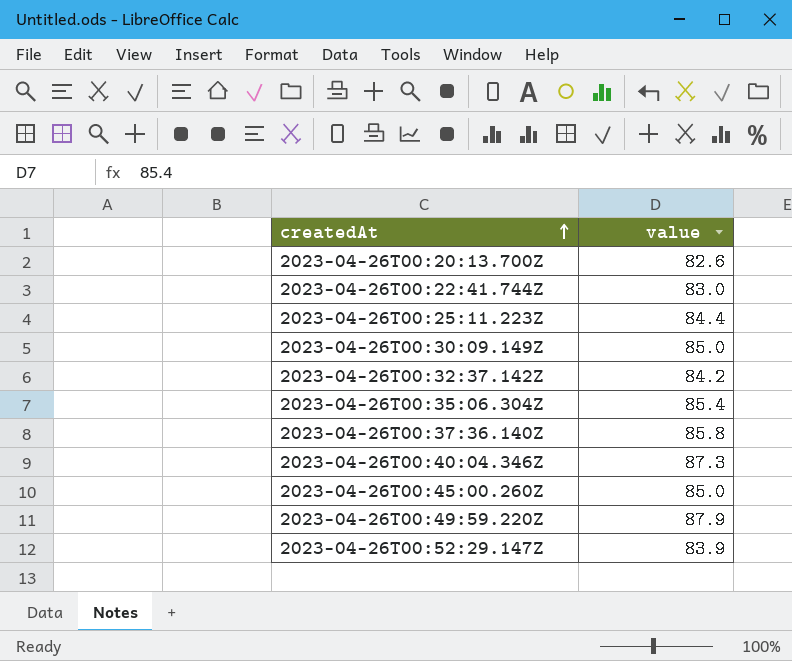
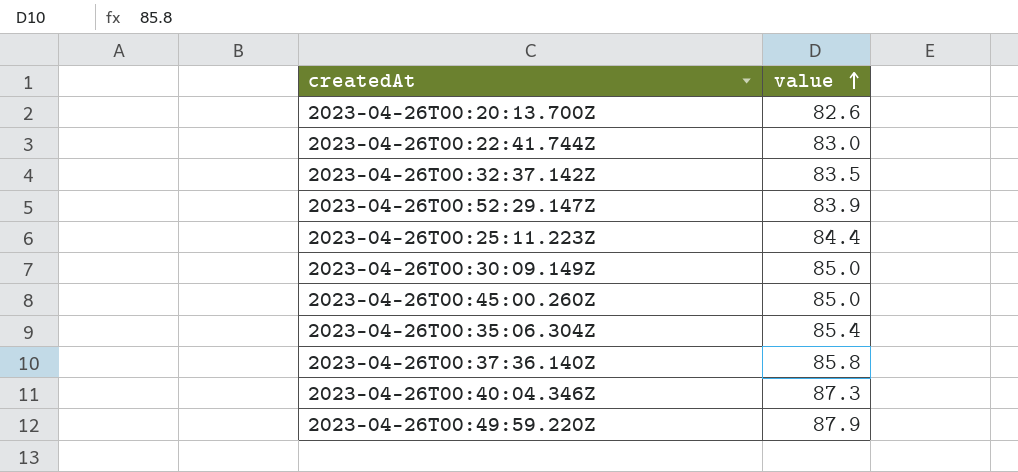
row order: createdAt ascending -> value ascending
2023-04-26T00:32:37.142Z | value: 84.2 -> 83.5

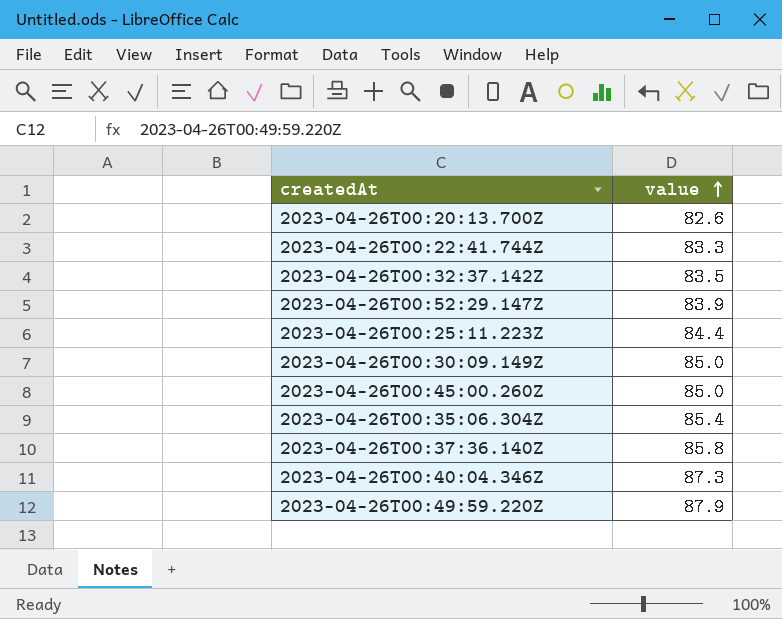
2023-04-26T00:22:41.744Z | value: 83.0 -> 83.3

